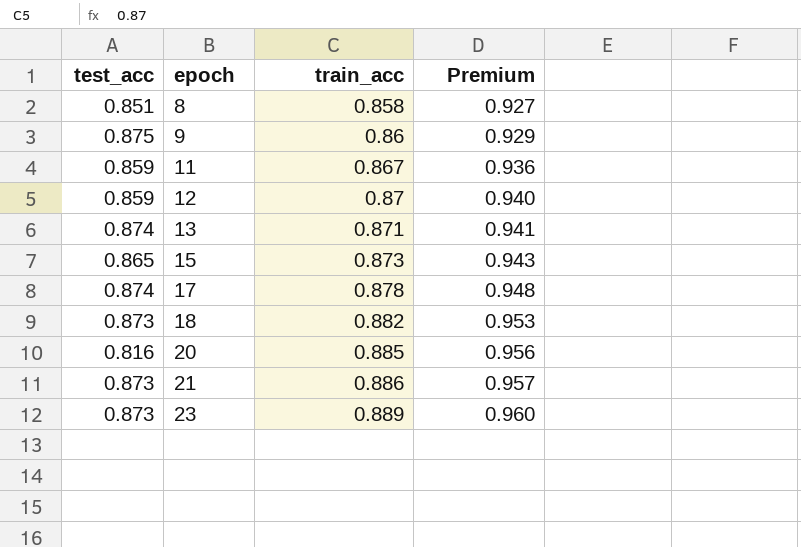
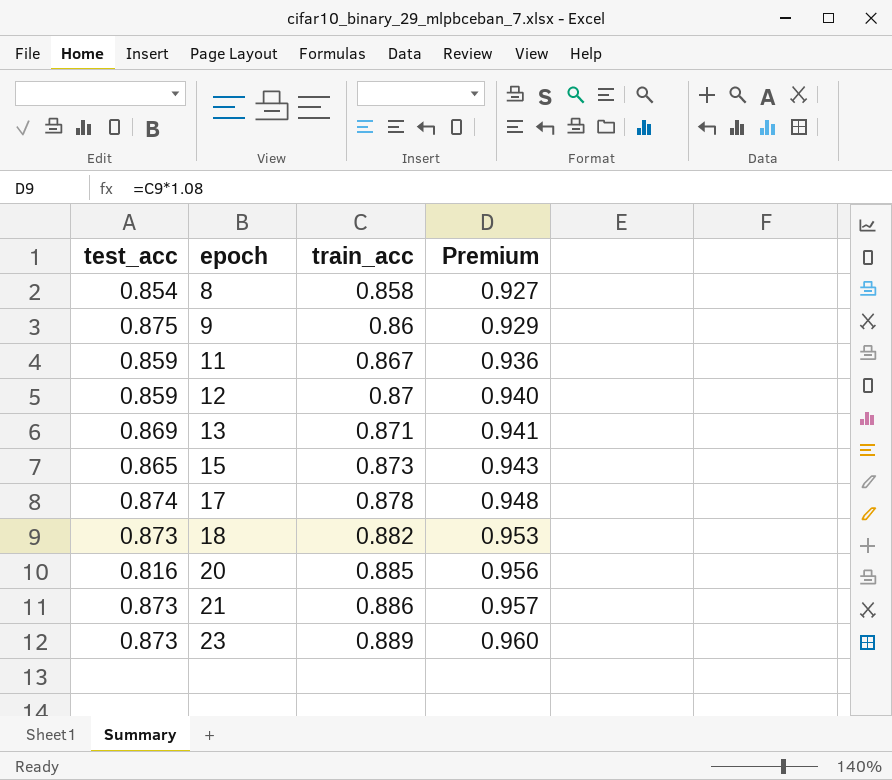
8 | test_acc: 0.851 -> 0.854
13 | test_acc: 0.874 -> 0.869

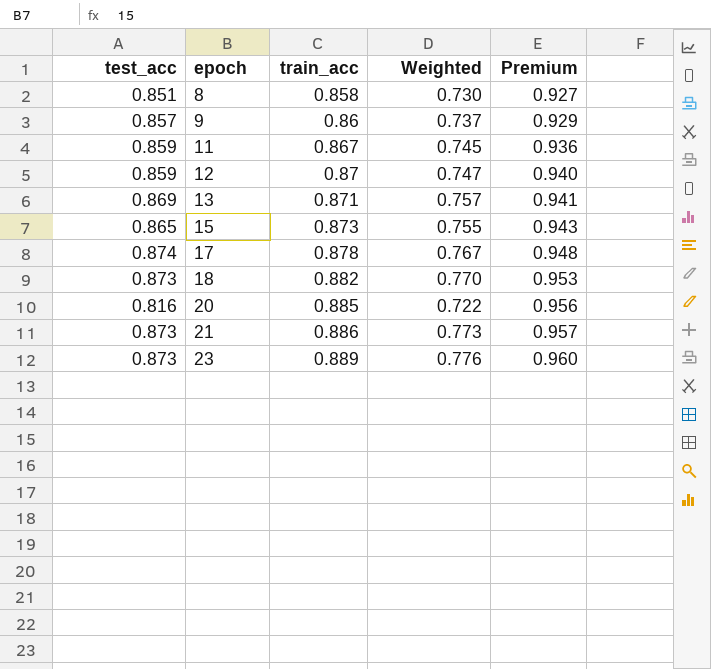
column Weighted | formula: none -> [test_acc] * [train_acc]
8 | test_acc: 0.854 -> 0.851
9 | test_acc: 0.875 -> 0.857

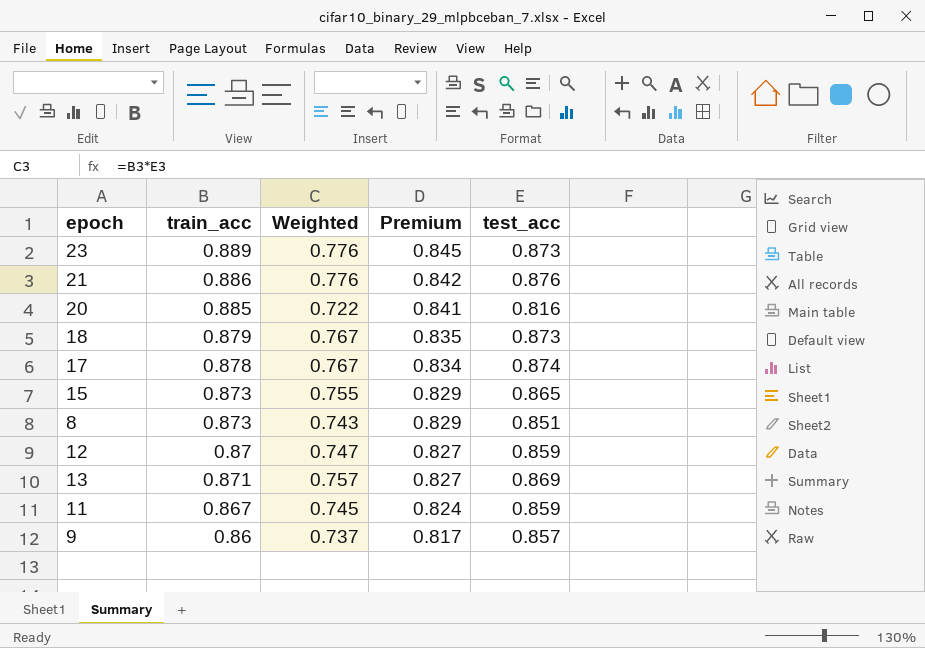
row order: epoch ascending -> Premium descending
column Premium | formula: [train_acc] * 1.08 -> [train_acc] * 0.95
column test_acc | position: 1 -> 5
21 | Weighted: 0.773 -> 0.776
21 | test_acc: 0.873 -> 0.876
18 | train_acc: 0.882 -> 0.879
18 | Weighted: 0.770 -> 0.767
8 | train_acc: 0.858 -> 0.873
8 | Weighted: 0.730 -> 0.743

